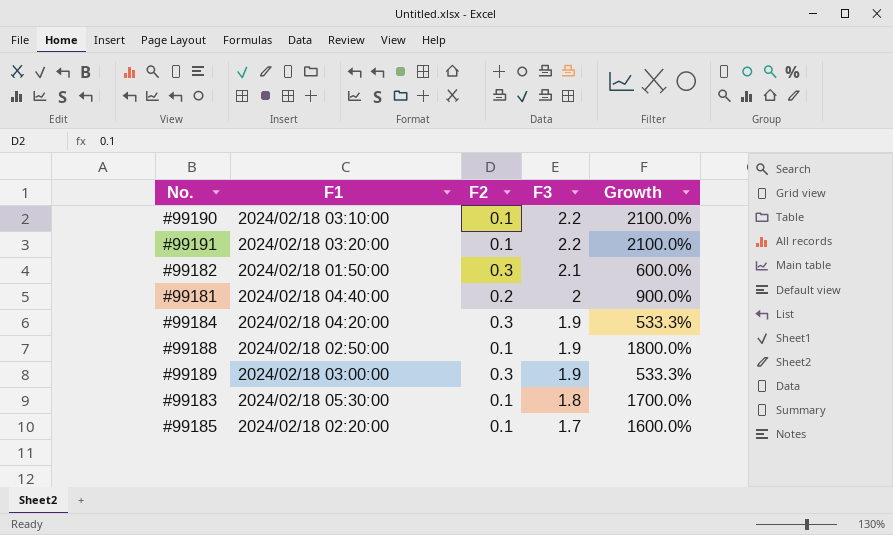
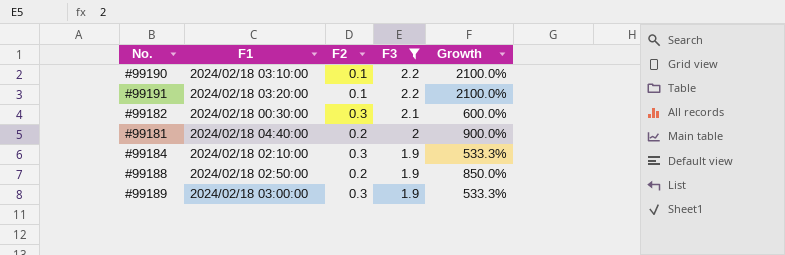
filter: none -> F3 >= 1.9
#99182 | F1: 2024/02/18 01:50:00 -> 2024/02/18 00:30:00
#99184 | F1: 2024/02/18 04:20:00 -> 2024/02/18 02:10:00
#99188 | F2: 0.1 -> 0.2
#99188 | Growth: 1800.0% -> 850.0%

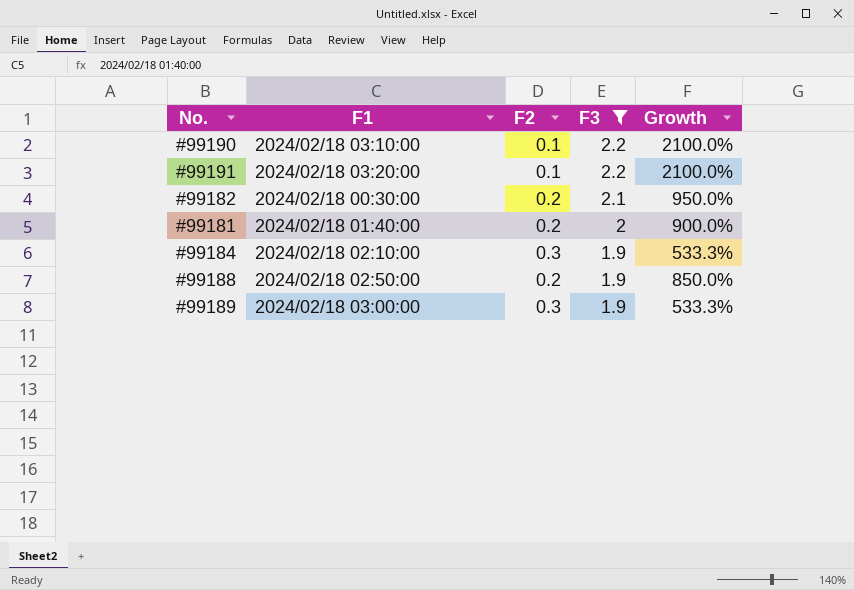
#99182 | F2: 0.3 -> 0.2
#99182 | Growth: 600.0% -> 950.0%
#99181 | F1: 2024/02/18 04:40:00 -> 2024/02/18 01:40:00

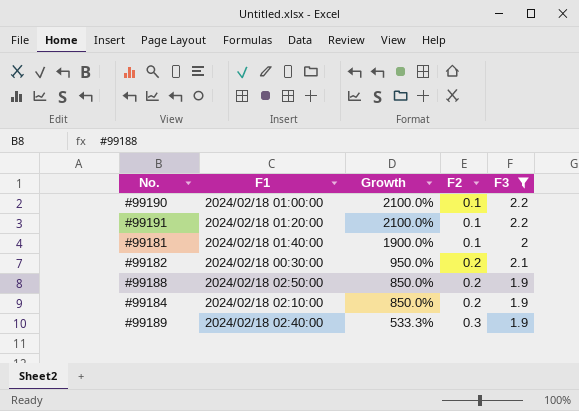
row order: F3 descending -> Growth descending
column Growth | position: 5 -> 3
#99190 | F1: 2024/02/18 03:10:00 -> 2024/02/18 01:00:00
#99191 | F1: 2024/02/18 03:20:00 -> 2024/02/18 01:20:00
#99181 | Growth: 900.0% -> 1900.0%
#99181 | F2: 0.2 -> 0.1
#99184 | Growth: 533.3% -> 850.0%
#99184 | F2: 0.3 -> 0.2
#99189 | F1: 2024/02/18 03:00:00 -> 2024/02/18 02:40:00

